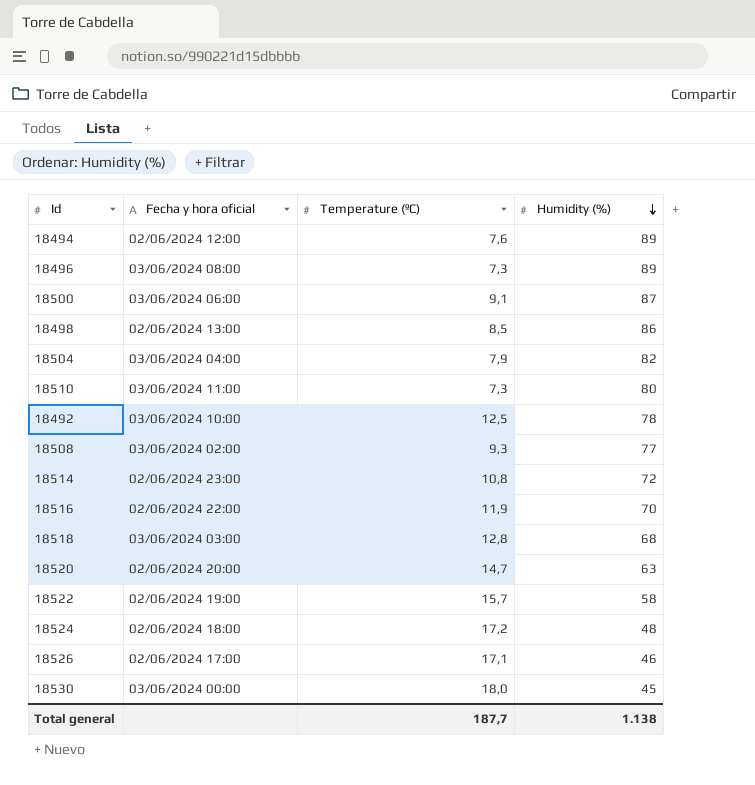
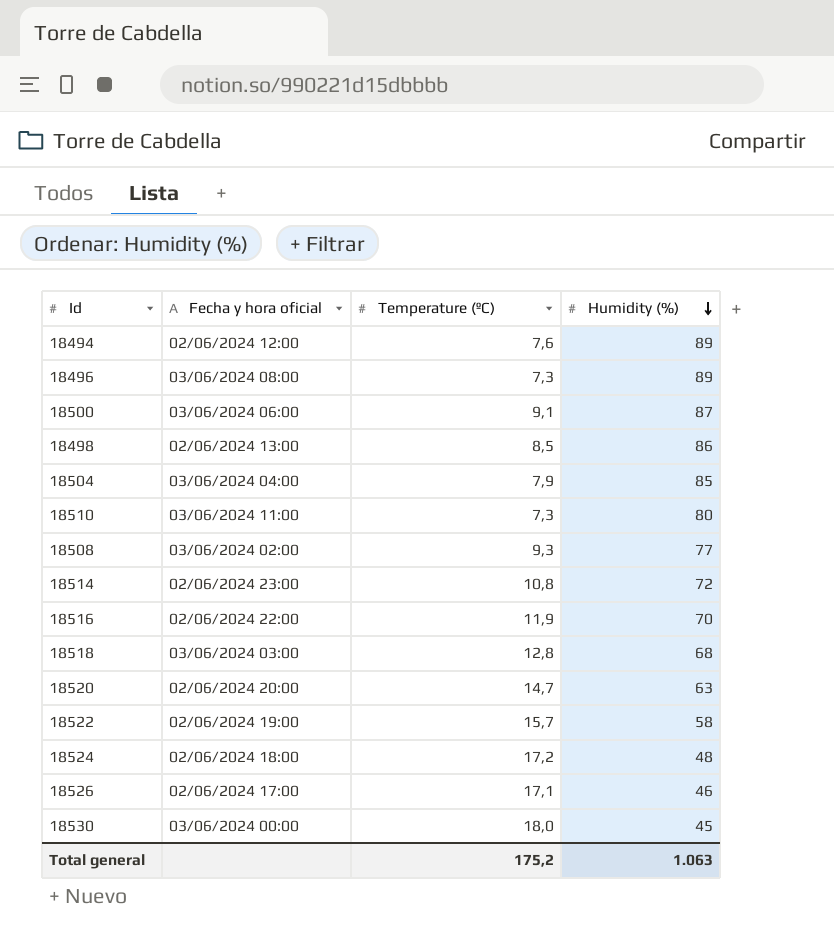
row 18492: 03/06/2024 10:00 | 12,5 | 78 -> none
18504 | Humidity (%): 82 -> 85
Total general | Temperature (ºC): 187,7 -> 175,2
Total general | Humidity (%): 1.138 -> 1.063

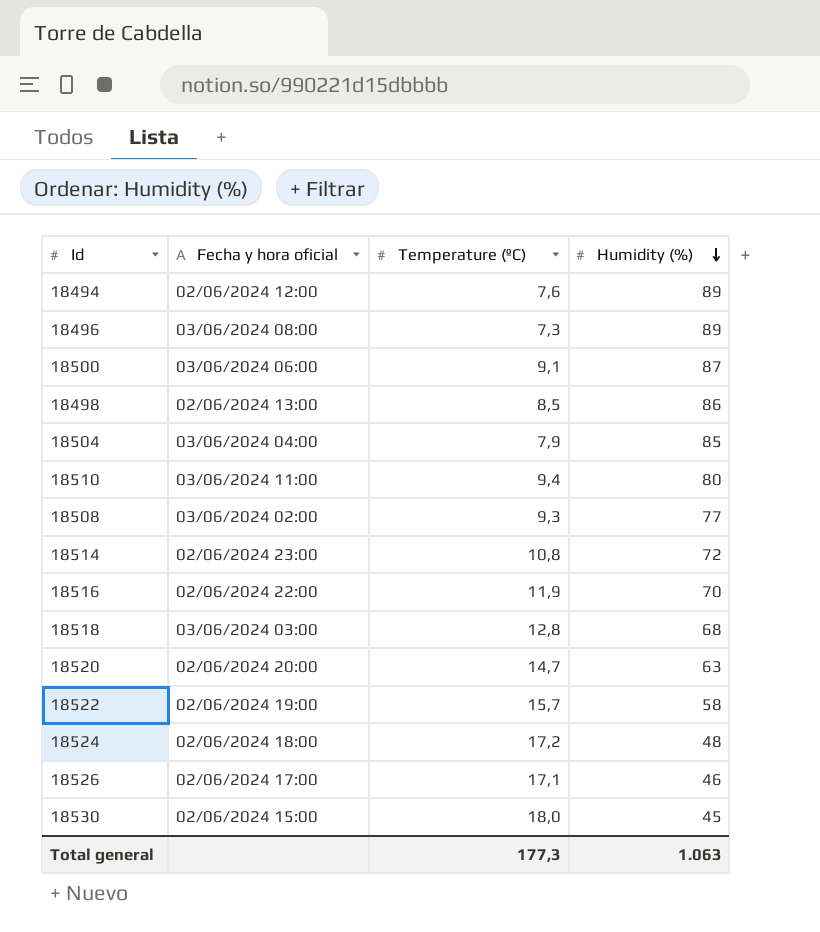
18510 | Temperature (ºC): 7,3 -> 9,4
18530 | Fecha y hora oficial: 03/06/2024 00:00 -> 02/06/2024 15:00
Total general | Temperature (ºC): 175,2 -> 177,3

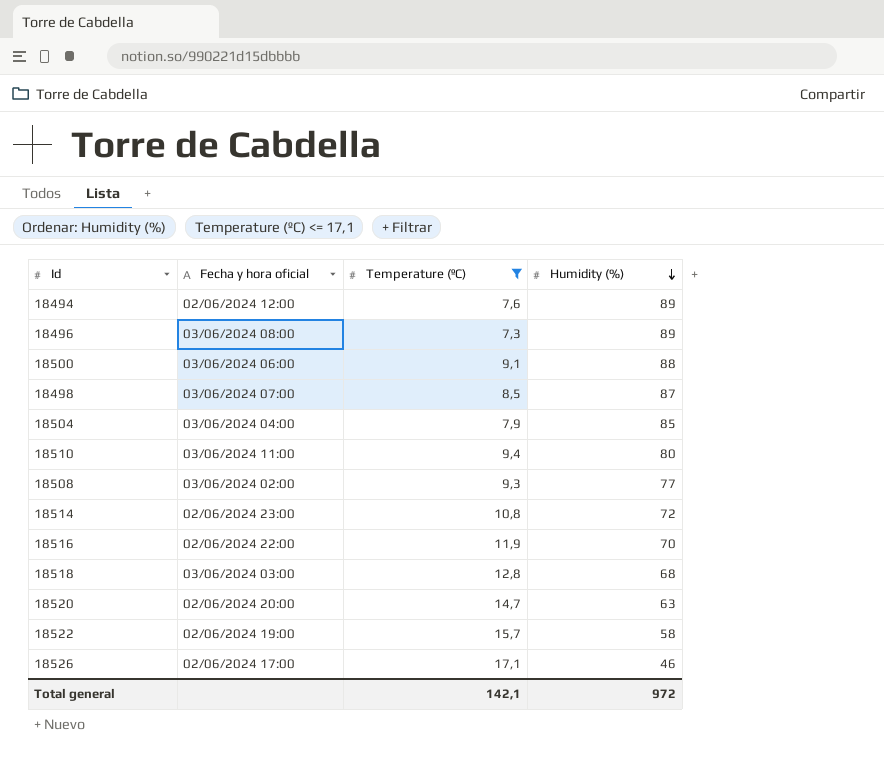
filter: none -> Temperature (ºC) <= 17,1
18500 | Humidity (%): 87 -> 88
18498 | Fecha y hora oficial: 02/06/2024 13:00 -> 03/06/2024 07:00
18498 | Humidity (%): 86 -> 87
Total general | Temperature (ºC): 177,3 -> 142,1
Total general | Humidity (%): 1.063 -> 972

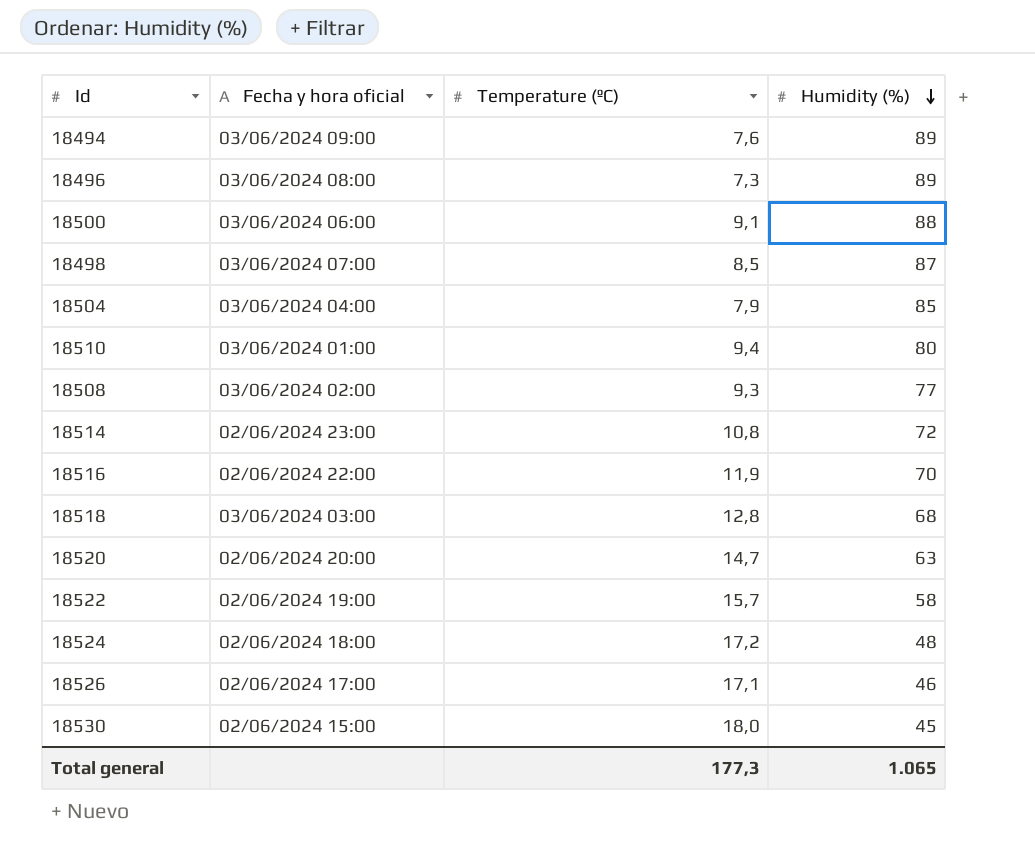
filter: Temperature (ºC) <= 17,1 -> none
18494 | Fecha y hora oficial: 02/06/2024 12:00 -> 03/06/2024 09:00
18510 | Fecha y hora oficial: 03/06/2024 11:00 -> 03/06/2024 01:00
Total general | Temperature (ºC): 142,1 -> 177,3
Total general | Humidity (%): 972 -> 1.065

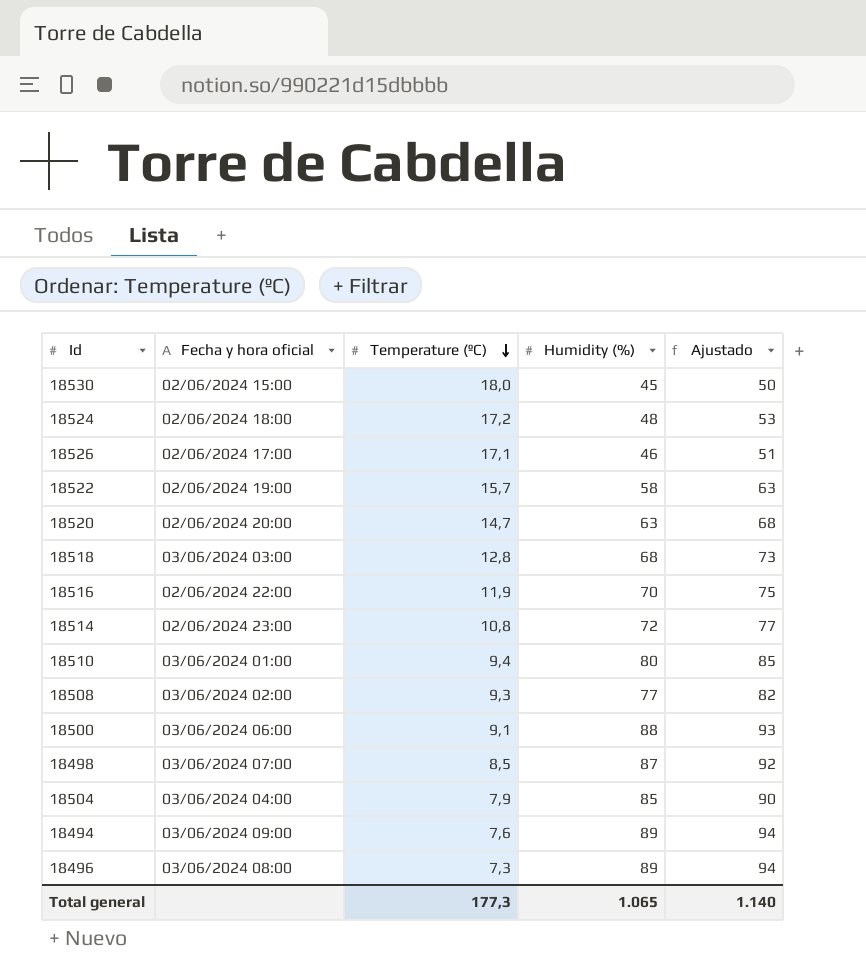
row order: Humidity (%) descending -> Temperature (ºC) descending
column Ajustado | formula: none -> [Humidity (%)] + 5

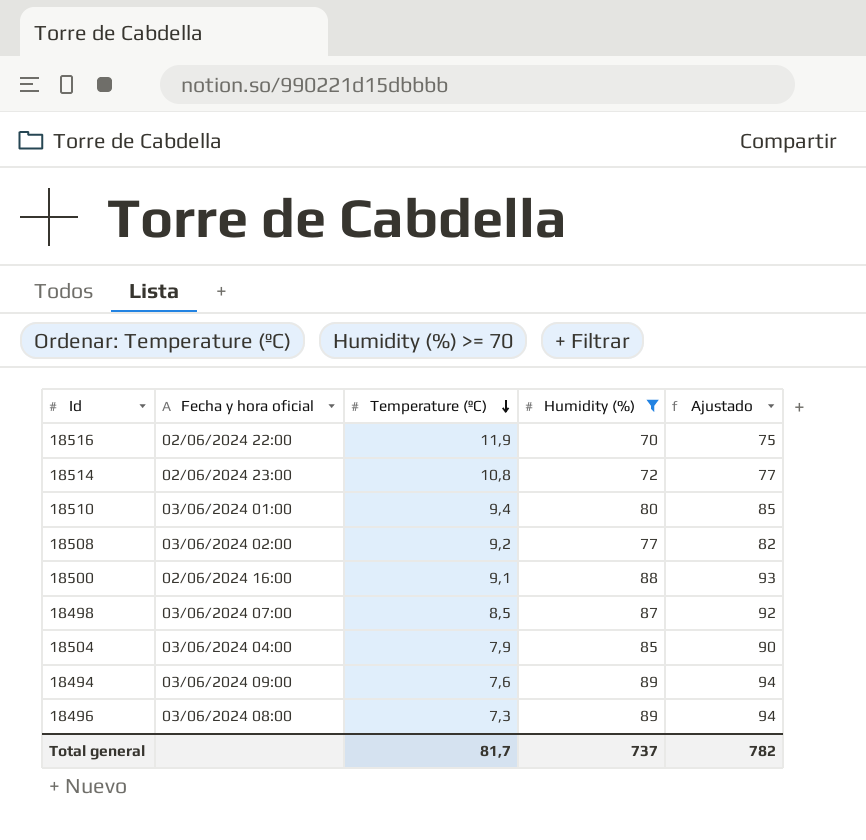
filter: none -> Humidity (%) >= 70
18508 | Temperature (ºC): 9,3 -> 9,2
18500 | Fecha y hora oficial: 03/06/2024 06:00 -> 02/06/2024 16:00
Total general | Temperature (ºC): 177,3 -> 81,7
Total general | Humidity (%): 1.065 -> 737
Total general | Ajustado: 1.140 -> 782

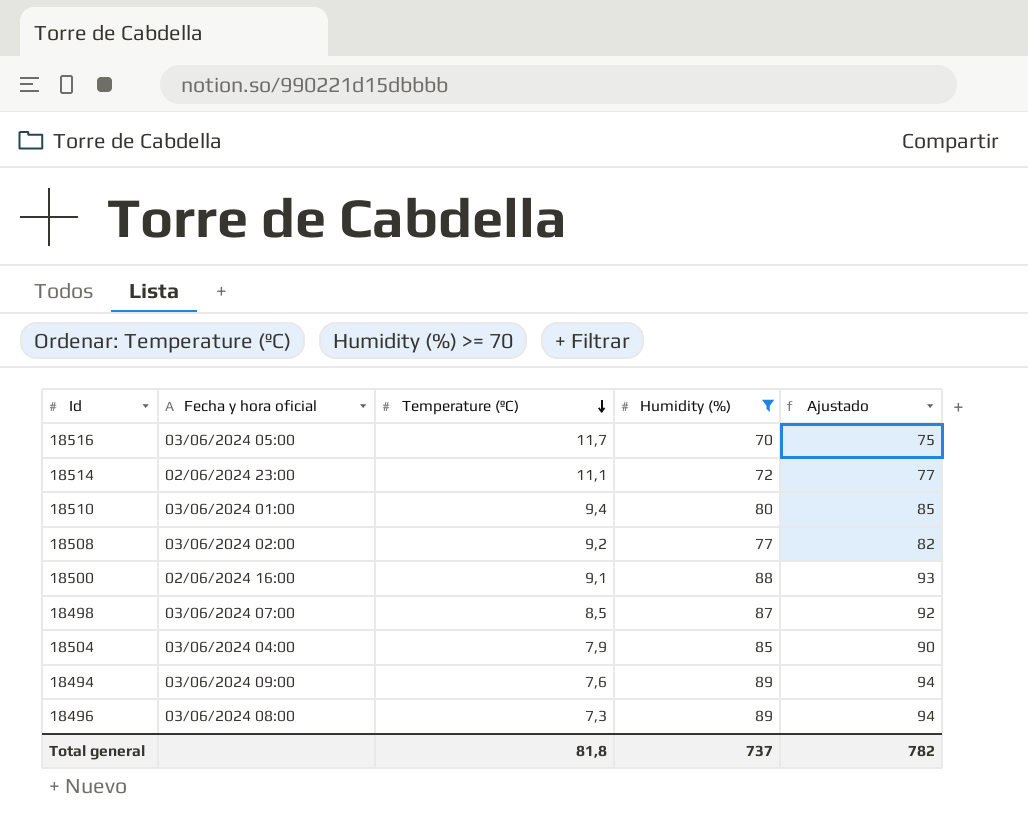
18516 | Fecha y hora oficial: 02/06/2024 22:00 -> 03/06/2024 05:00
18516 | Temperature (ºC): 11,9 -> 11,7
18514 | Temperature (ºC): 10,8 -> 11,1
Total general | Temperature (ºC): 81,7 -> 81,8

